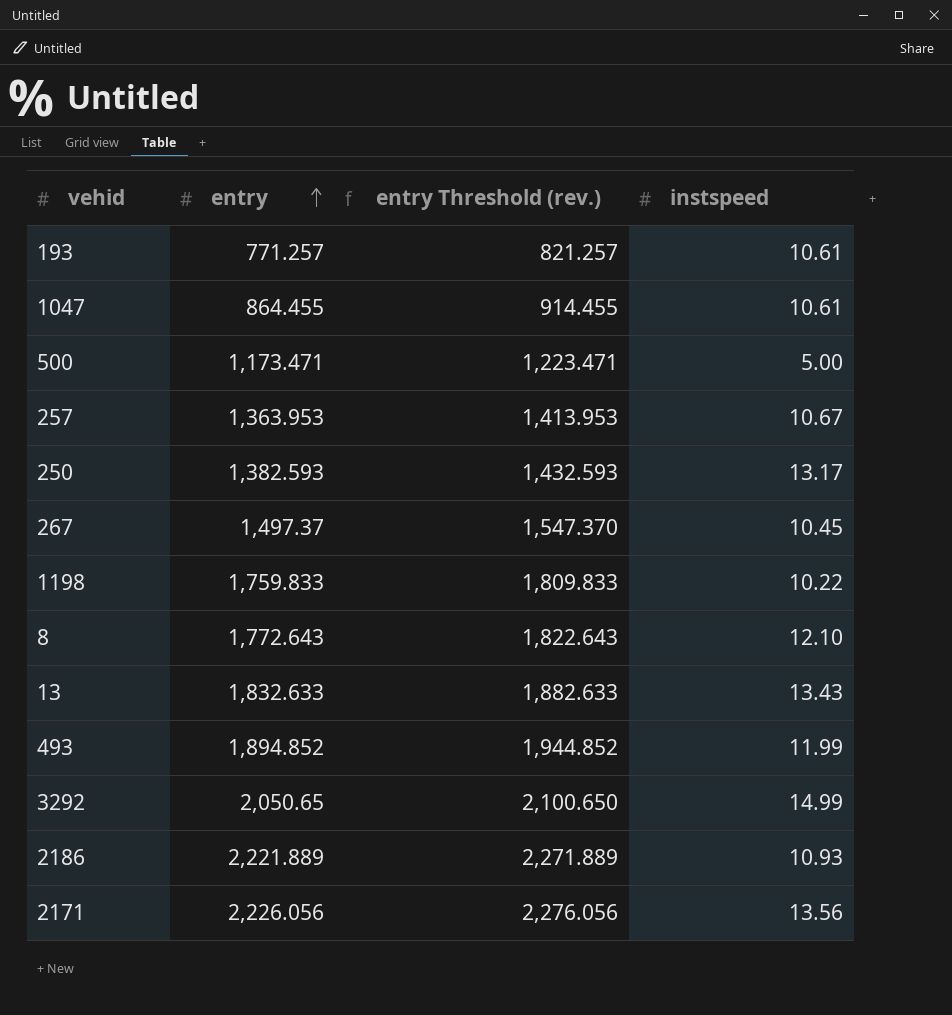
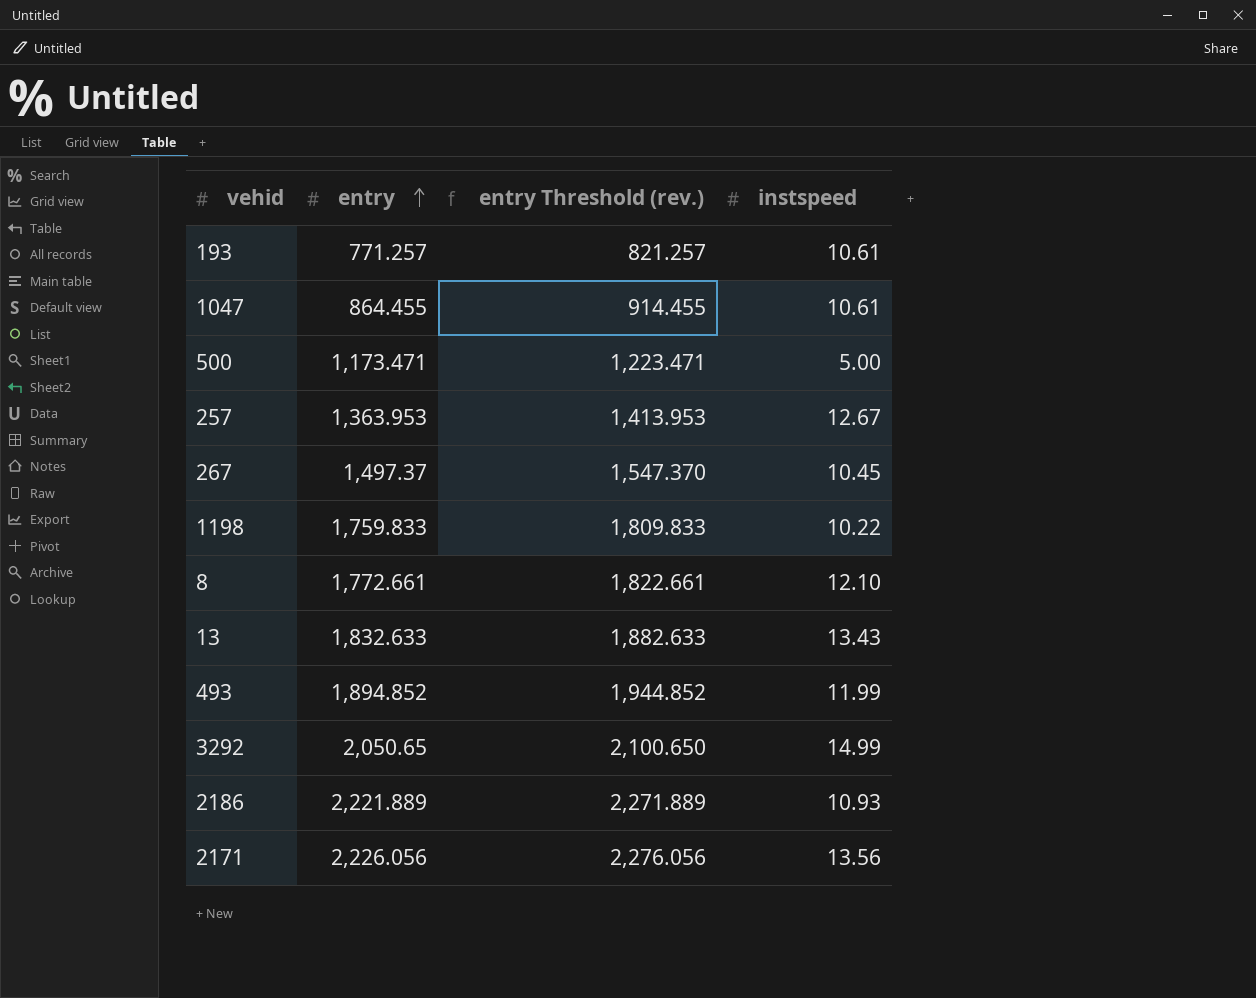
row 250: 1,382.593 | 1,432.593 | 13.17 -> none
257 | instspeed: 10.67 -> 12.67
8 | entry: 1,772.643 -> 1,772.661
8 | entry Threshold (rev.): 1,822.643 -> 1,822.661

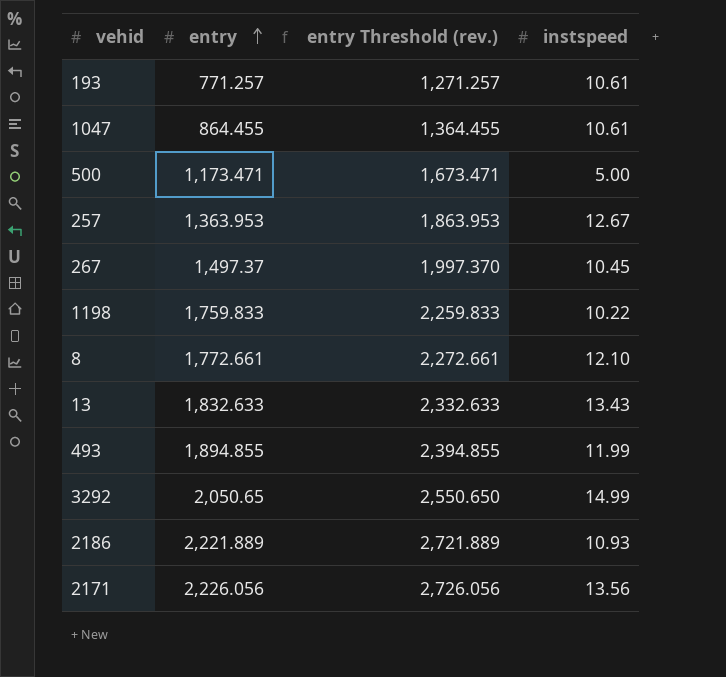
column entry Threshold (rev.) | formula: [entry] + 50 -> [entry] + 500
493 | entry: 1,894.852 -> 1,894.855

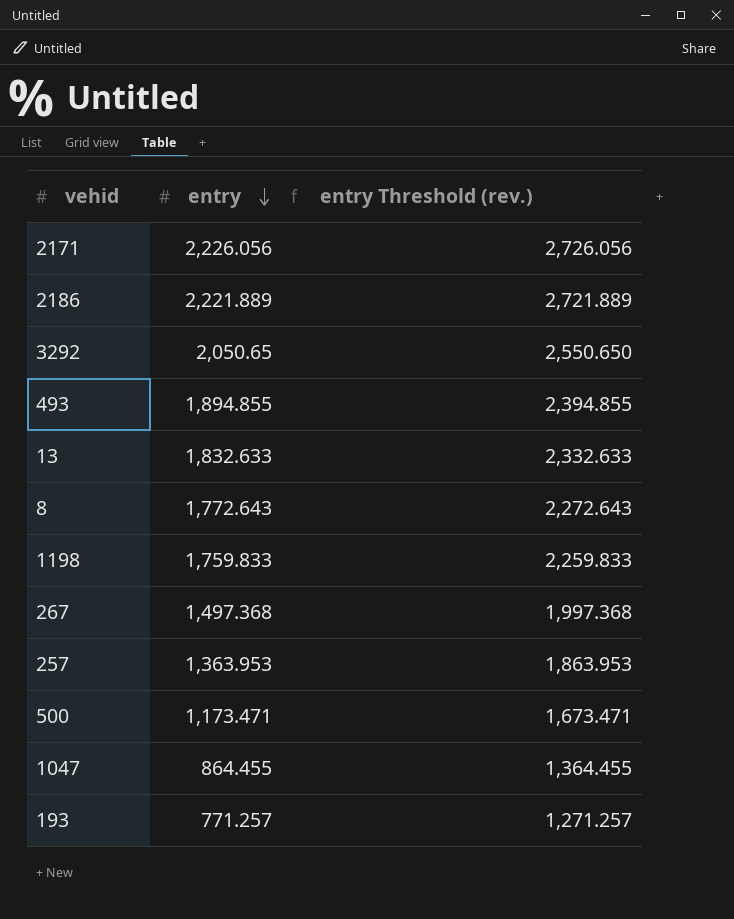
row order: entry ascending -> entry descending
column instspeed | position: 4 -> none
8 | entry: 1,772.661 -> 1,772.643
8 | entry Threshold (rev.): 2,272.661 -> 2,272.643
267 | entry: 1,497.37 -> 1,497.368
267 | entry Threshold (rev.): 1,997.370 -> 1,997.368

